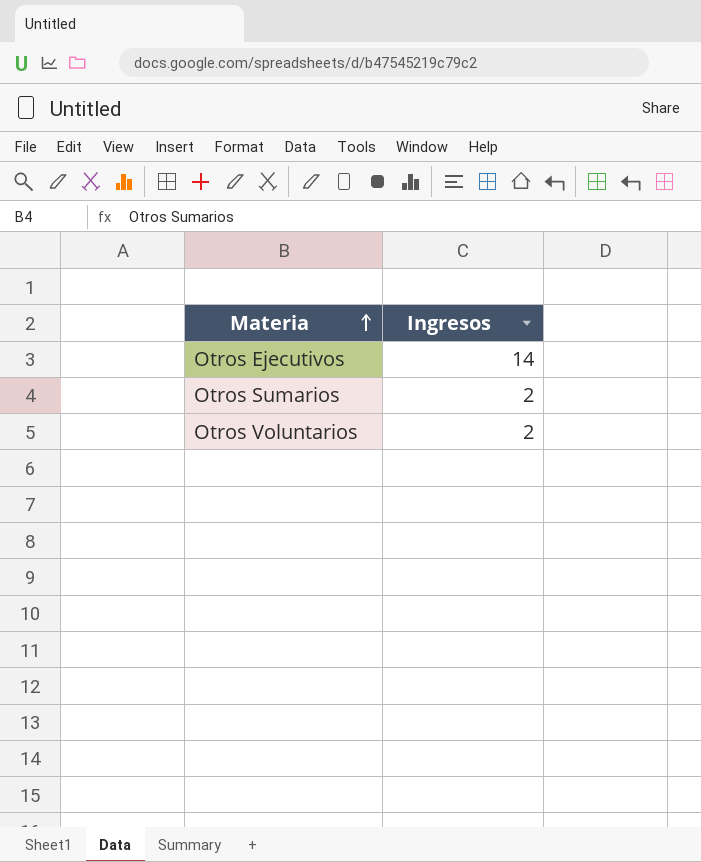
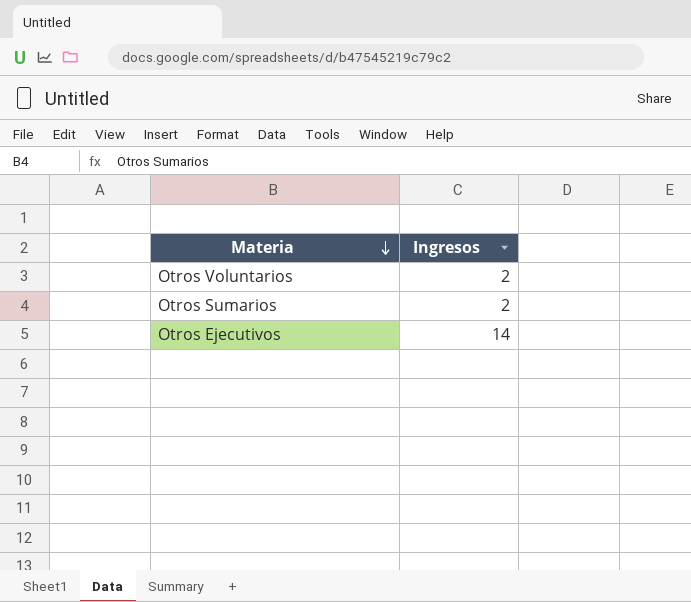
row order: Materia ascending -> Materia descending

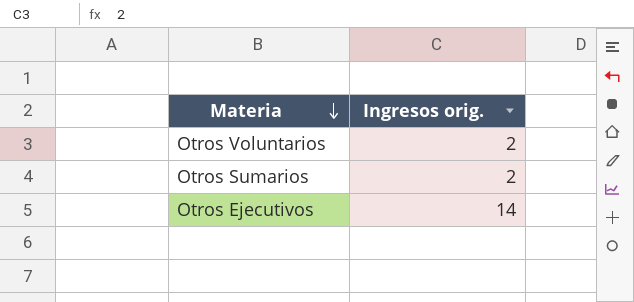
column name: Ingresos -> Ingresos orig.

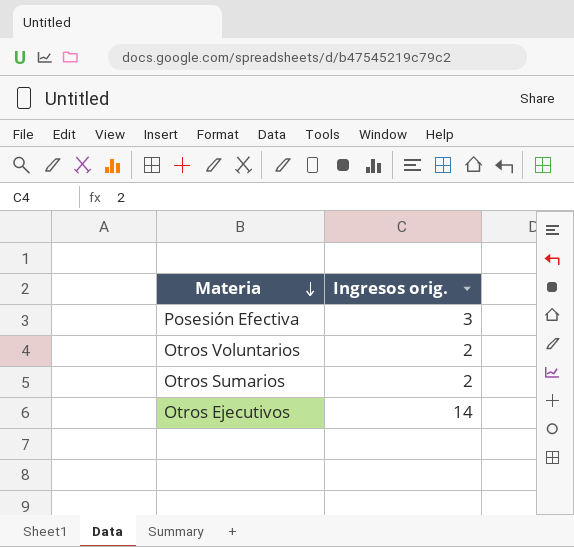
row Posesión Efectiva: none -> 3

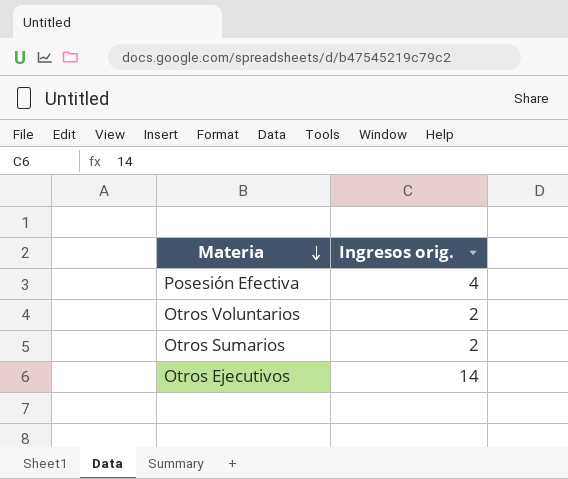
Posesión Efectiva | Ingresos orig.: 3 -> 4

